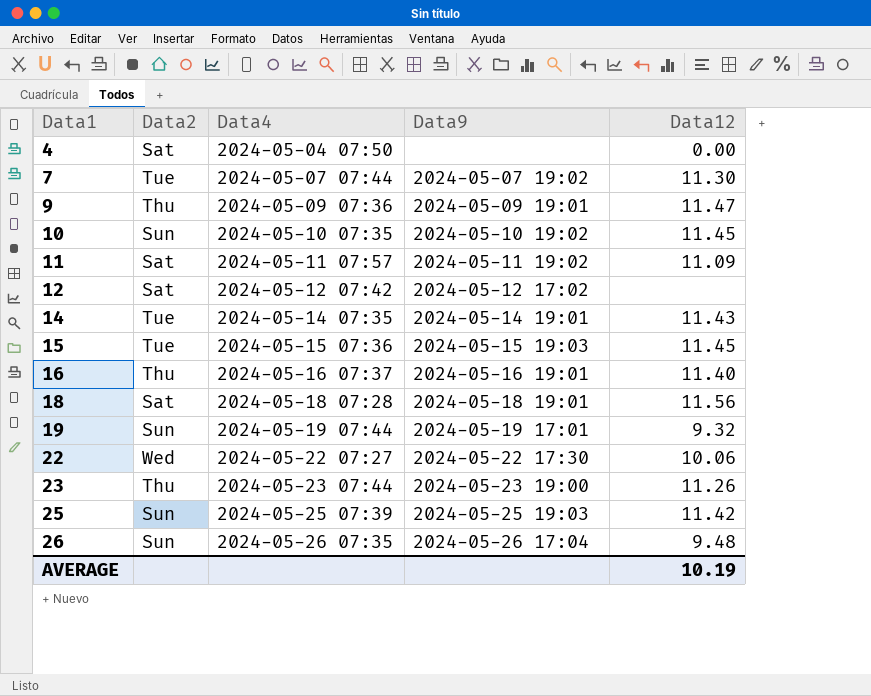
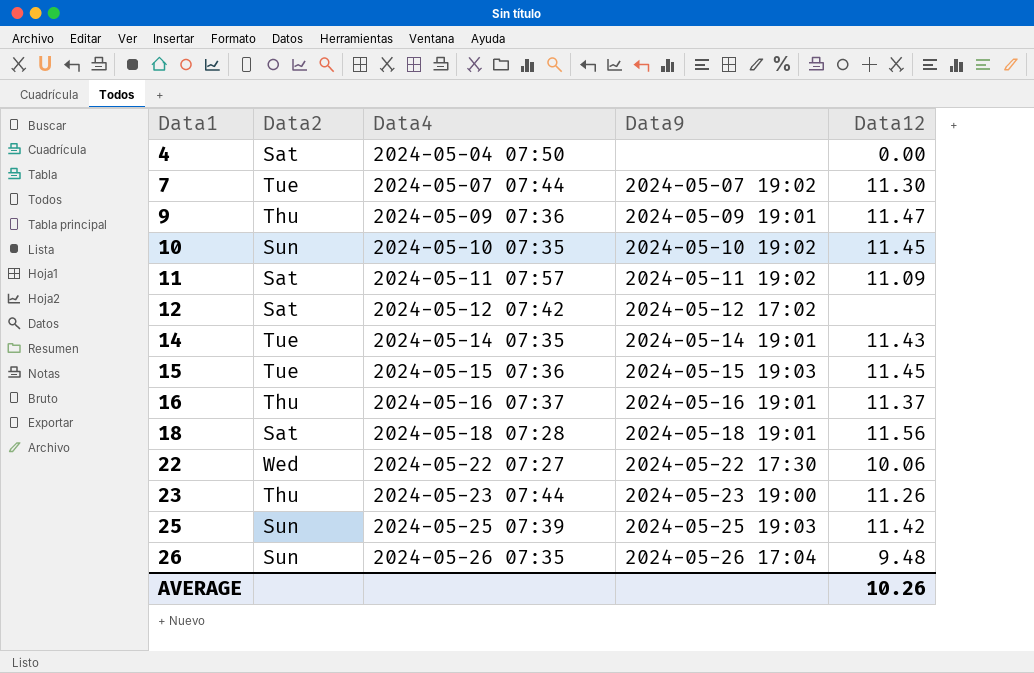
row 19: Sun | 2024-05-19 07:44 | 2024-05-19 17:01 | 9.32 -> none
16 | Data12: 11.40 -> 11.37
AVERAGE | Data12: 10.19 -> 10.26

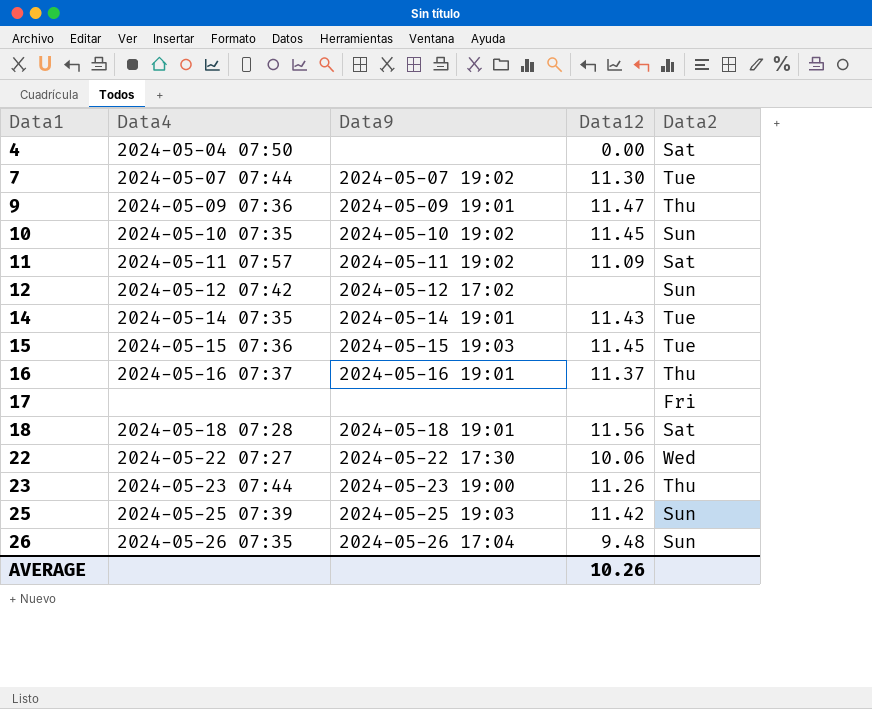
column Data2 | position: 2 -> 5
12 | Data2: Sat -> Sun
row 17: none -> none | none | none | Fri

